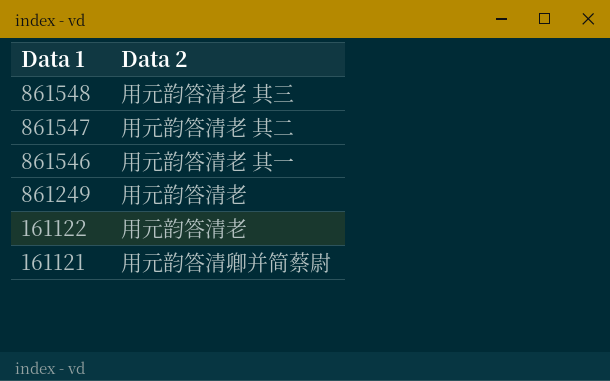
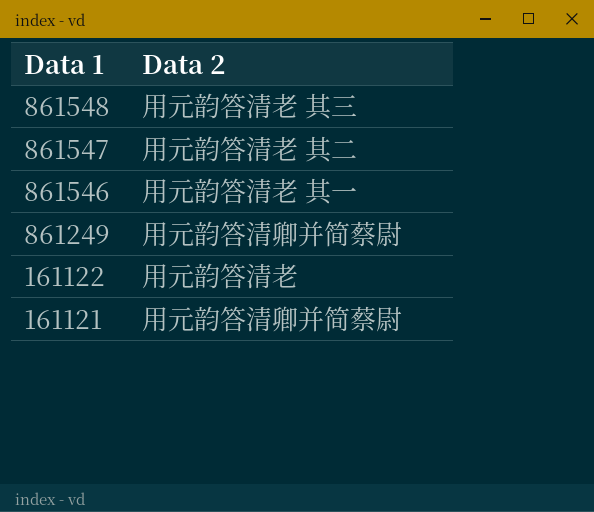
861249 | Data 2: 用元韵答清老 -> 用元韵答清卿并简蔡尉

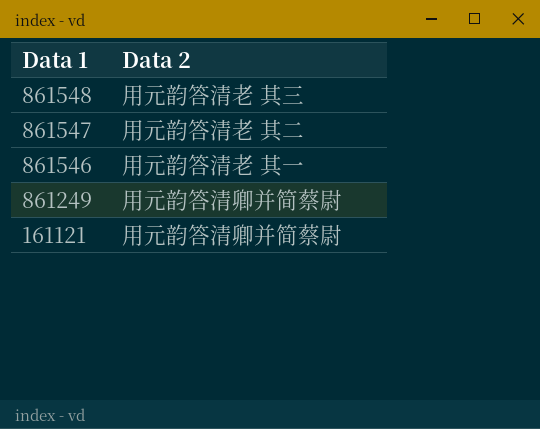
row 161122: 用元韵答清老 -> none

